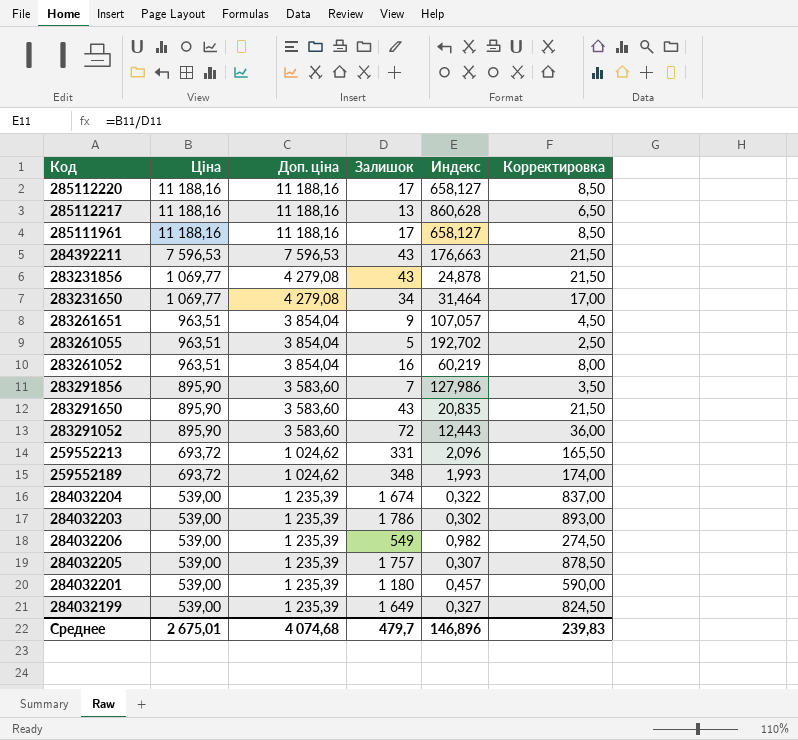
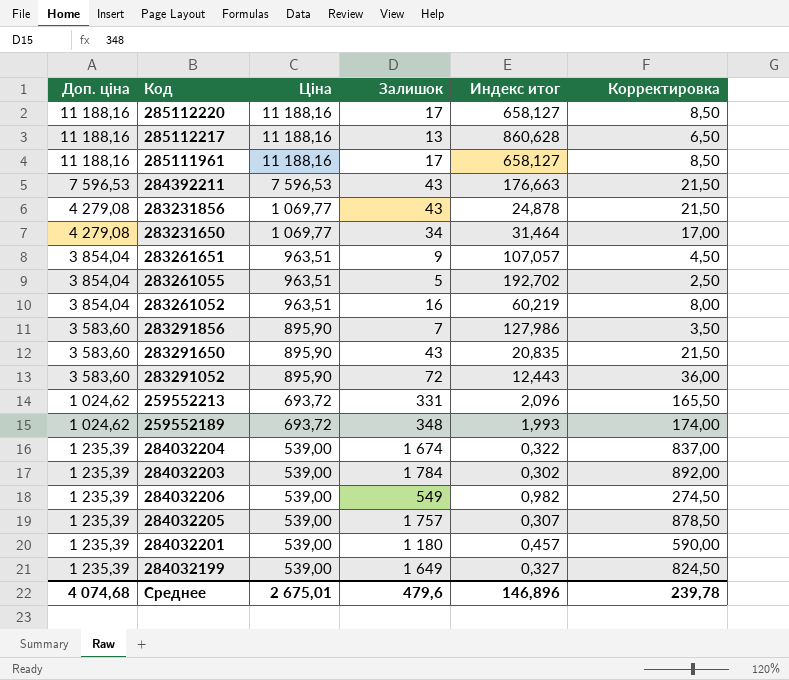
column Доп. ціна | position: 3 -> 1
column name: Индекс -> Индекс итог
284032203 | Залишок: 1 786 -> 1 784
284032203 | Корректировка: 893,00 -> 892,00
Среднее | Залишок: 479,7 -> 479,6
Среднее | Корректировка: 239,83 -> 239,78

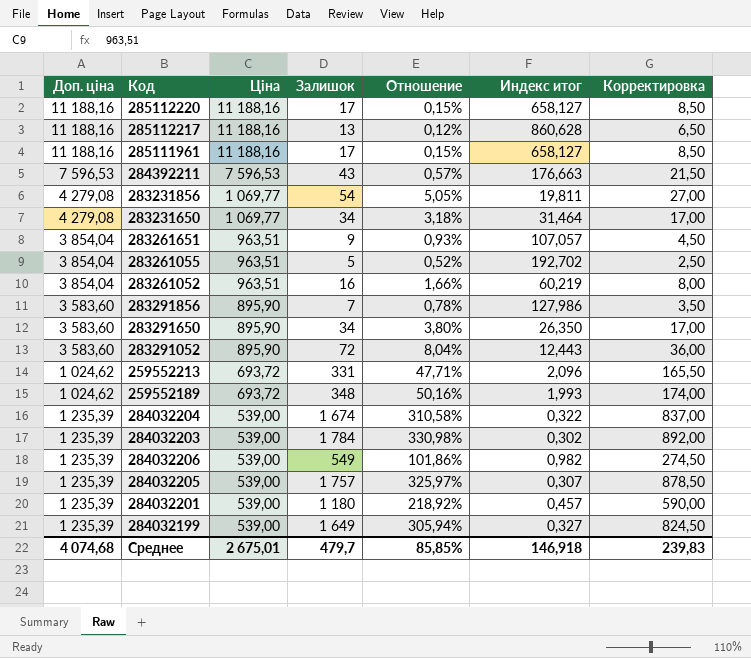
column Отношение | formula: none -> [Залишок] / [Ціна]
283231856 | Залишок: 43 -> 54
283231856 | Индекс итог: 24,878 -> 19,811
283231856 | Корректировка: 21,50 -> 27,00
283291650 | Залишок: 43 -> 34
283291650 | Индекс итог: 20,835 -> 26,350
283291650 | Корректировка: 21,50 -> 17,00
Среднее | Залишок: 479,6 -> 479,7
Среднее | Индекс итог: 146,896 -> 146,918
Среднее | Корректировка: 239,78 -> 239,83

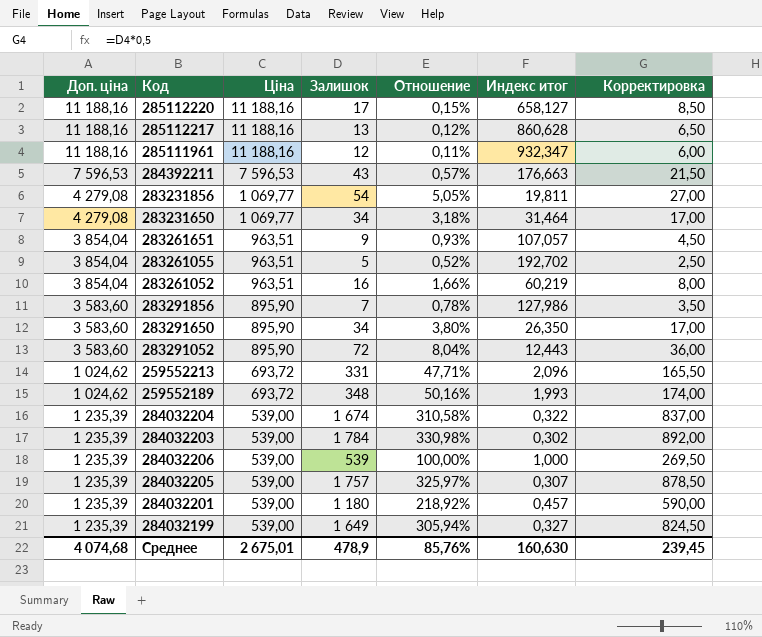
285111961 | Залишок: 17 -> 12
285111961 | Отношение: 0,15% -> 0,11%
285111961 | Индекс итог: 658,127 -> 932,347
285111961 | Корректировка: 8,50 -> 6,00
284032206 | Залишок: 549 -> 539
284032206 | Отношение: 101,86% -> 100,00%
284032206 | Индекс итог: 0,982 -> 1,000
284032206 | Корректировка: 274,50 -> 269,50
Среднее | Залишок: 479,7 -> 478,9
Среднее | Отношение: 85,85% -> 85,76%
Среднее | Индекс итог: 146,918 -> 160,630
Среднее | Корректировка: 239,83 -> 239,45

